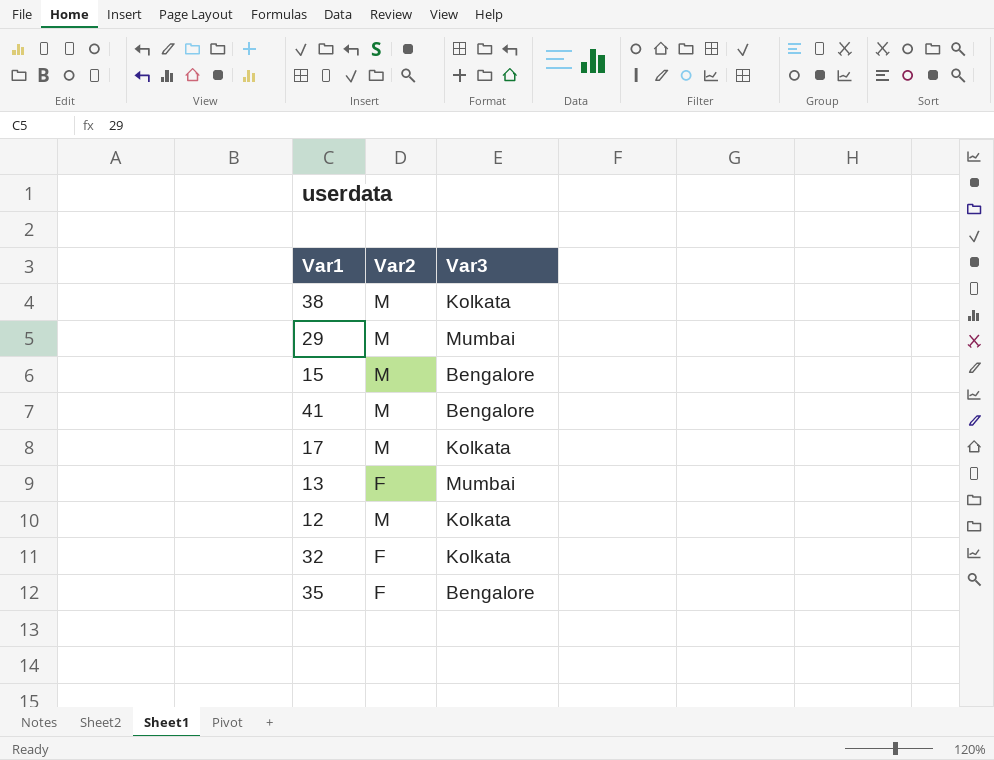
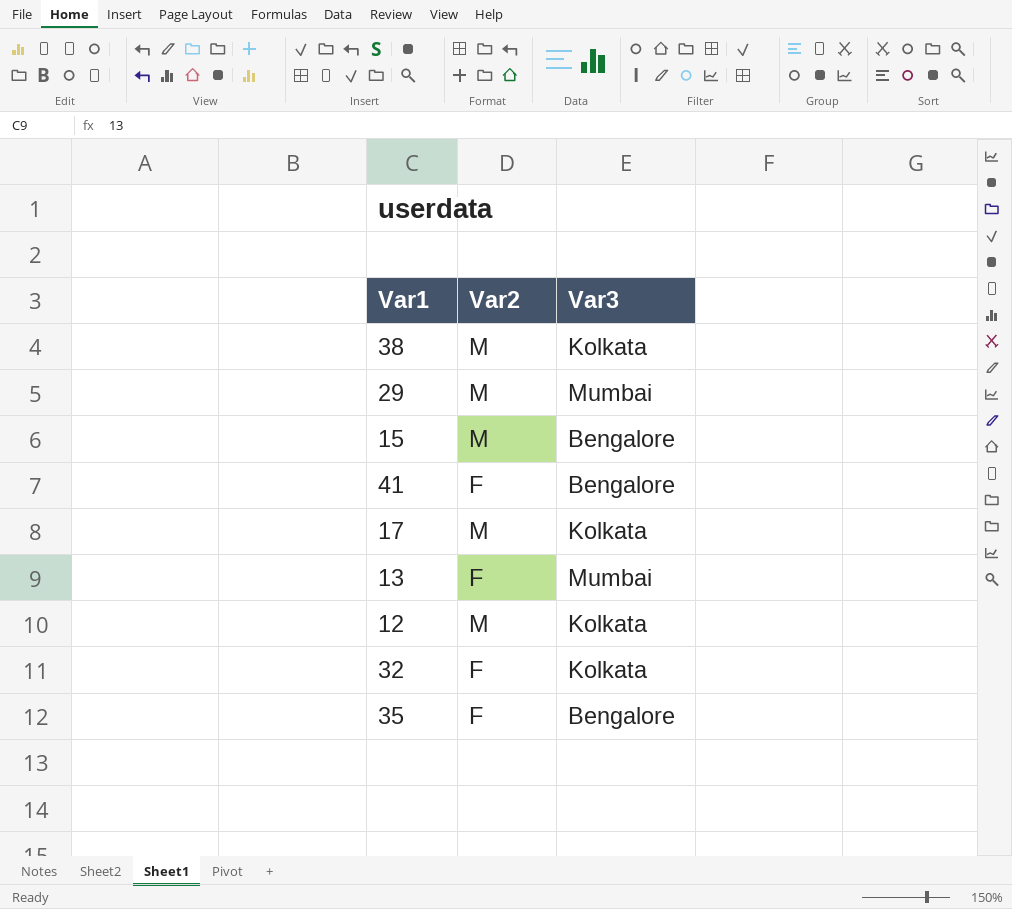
41 | Var2: M -> F

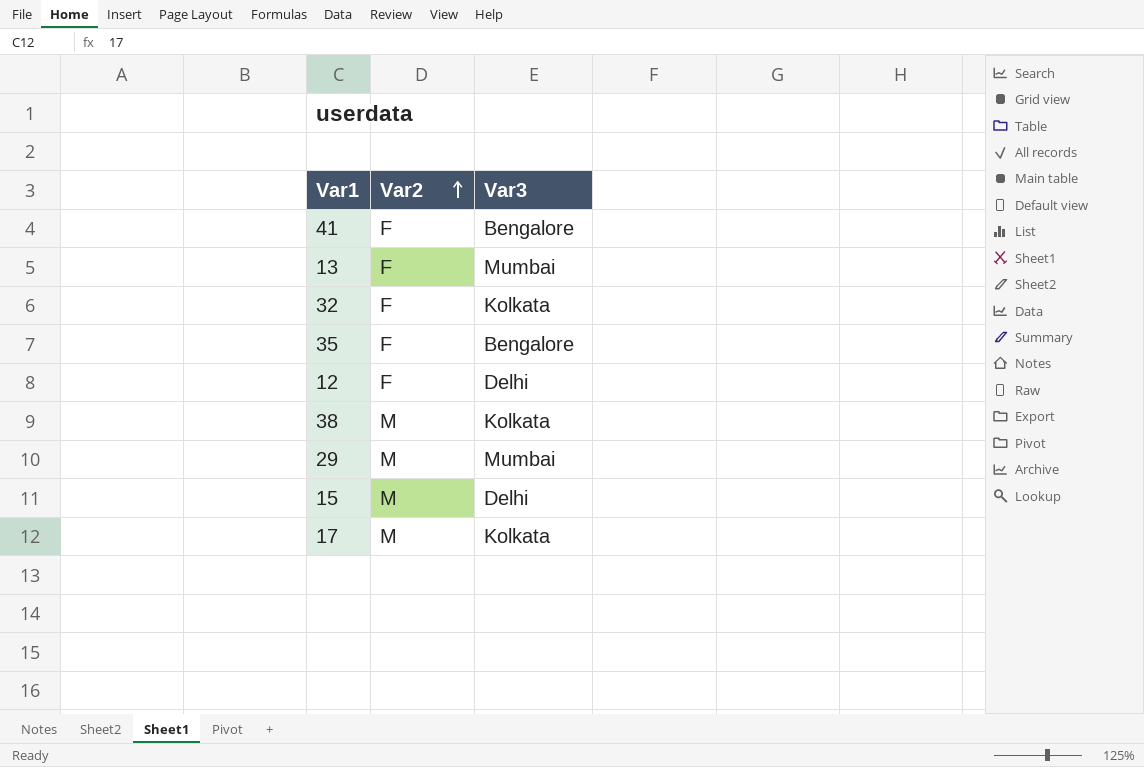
row order: none -> Var2 ascending
12 | Var2: M -> F
12 | Var3: Kolkata -> Delhi
15 | Var3: Bengalore -> Delhi

